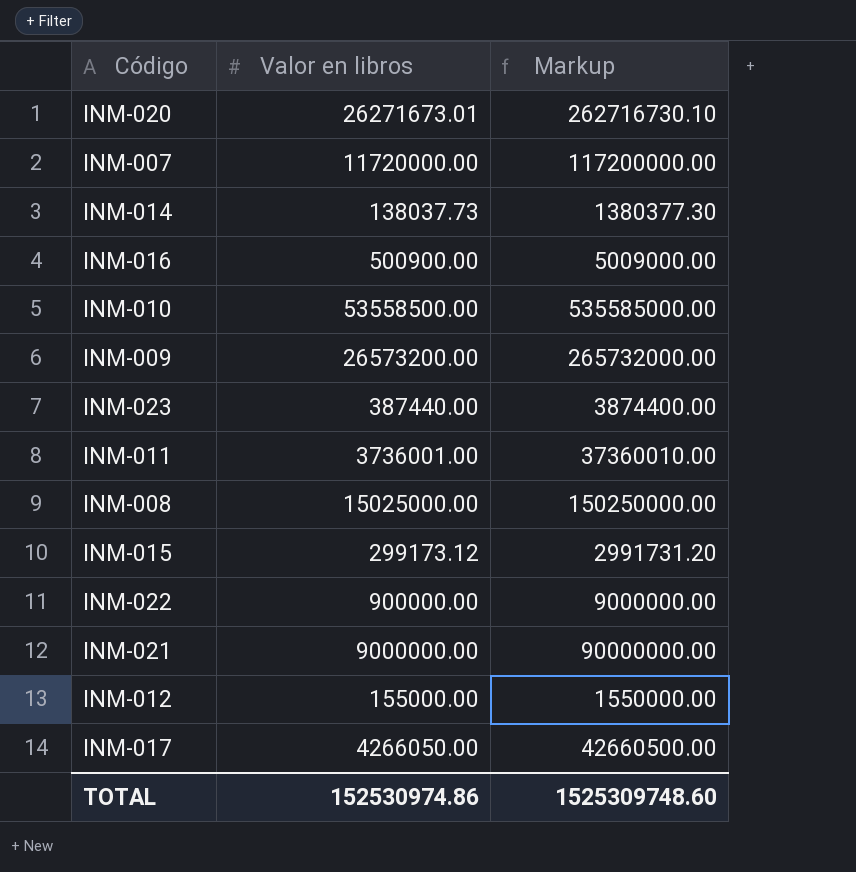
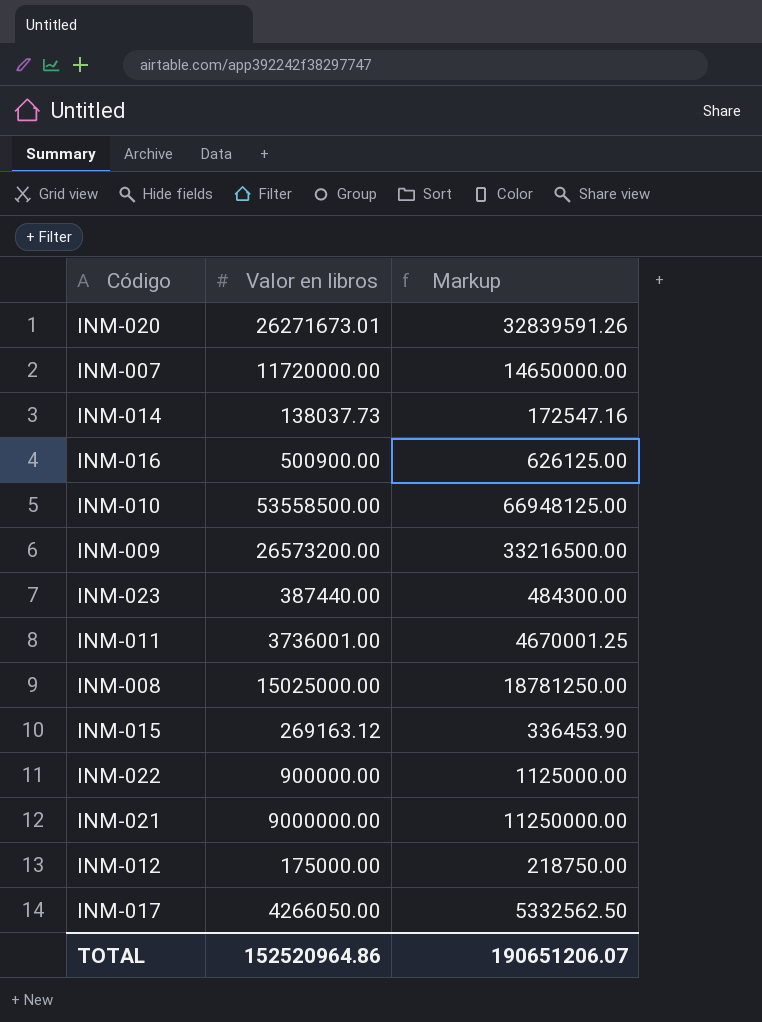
column Markup | formula: [Valor en libros] * 10 -> [Valor en libros] * 1.25
INM-015 | Valor en libros: 299173.12 -> 269163.12
INM-012 | Valor en libros: 155000.00 -> 175000.00
TOTAL | Valor en libros: 152530974.86 -> 152520964.86
TOTAL | Markup: 1525309748.60 -> 190651206.07

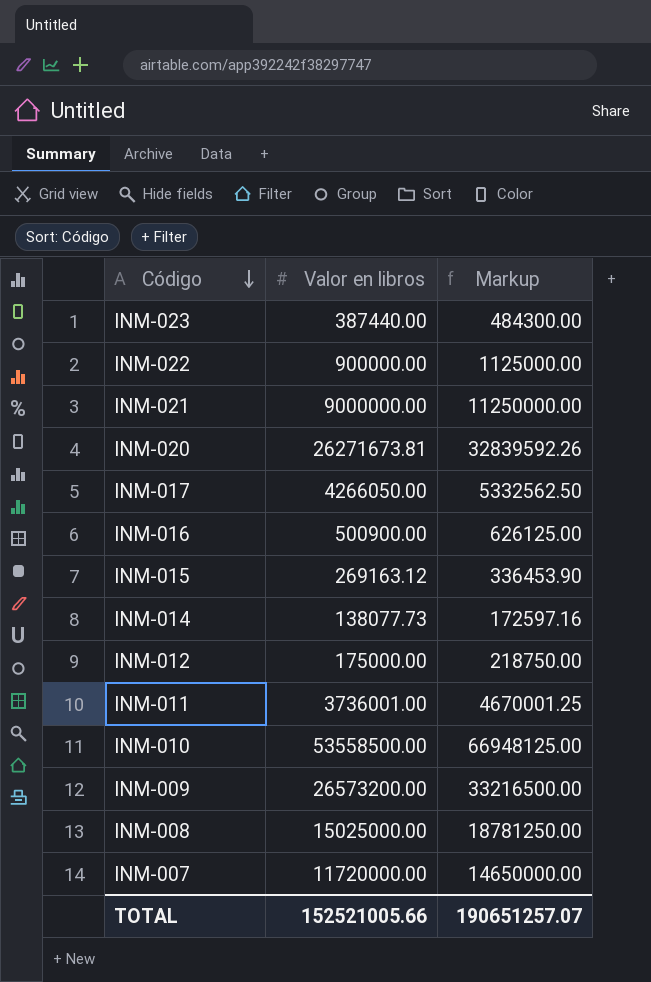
row order: none -> Código descending
INM-020 | Valor en libros: 26271673.01 -> 26271673.81
INM-020 | Markup: 32839591.26 -> 32839592.26
INM-014 | Valor en libros: 138037.73 -> 138077.73
INM-014 | Markup: 172547.16 -> 172597.16
TOTAL | Valor en libros: 152520964.86 -> 152521005.66
TOTAL | Markup: 190651206.07 -> 190651257.07

